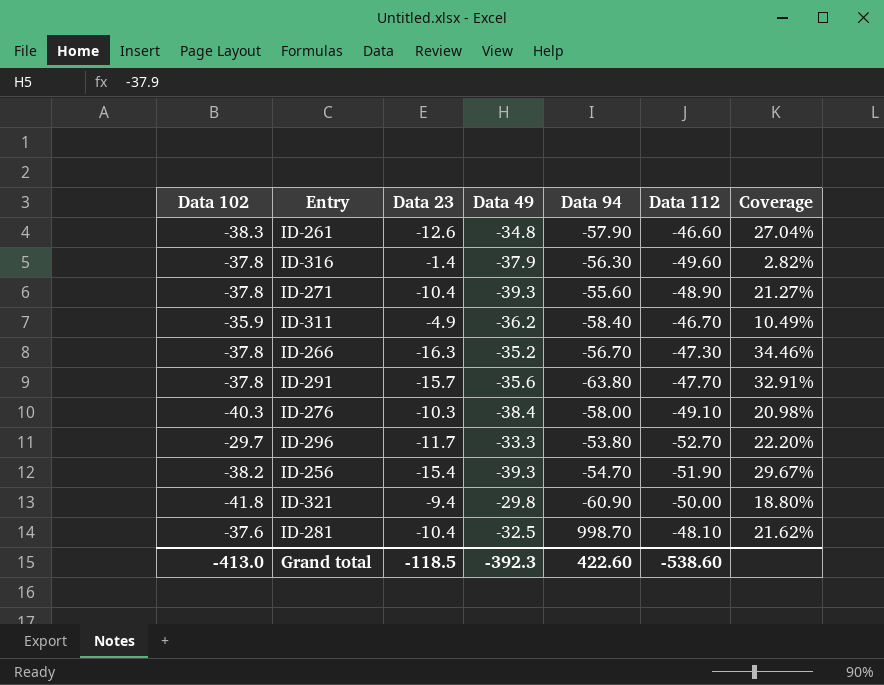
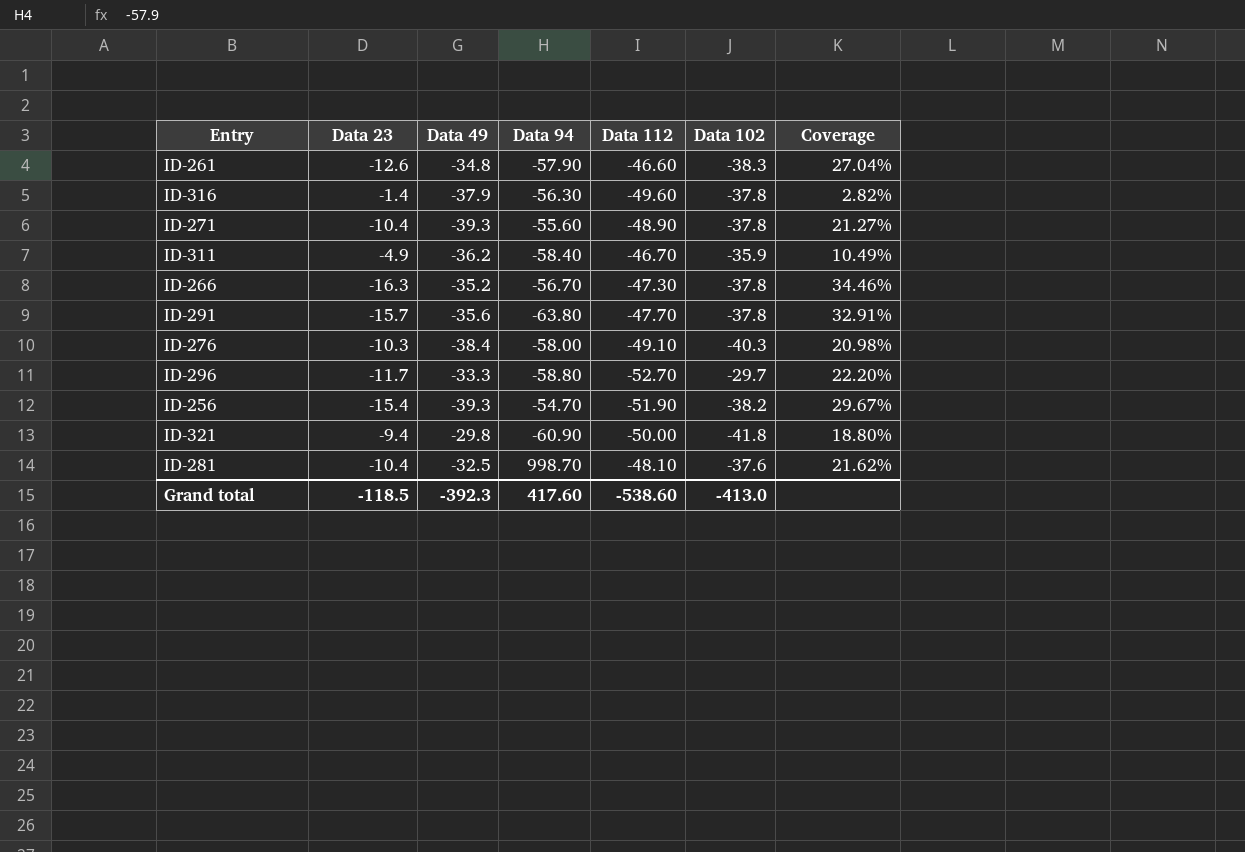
column Data 102 | position: 1 -> 6
ID-296 | Data 94: -53.80 -> -58.80
Grand total | Data 94: 422.60 -> 417.60

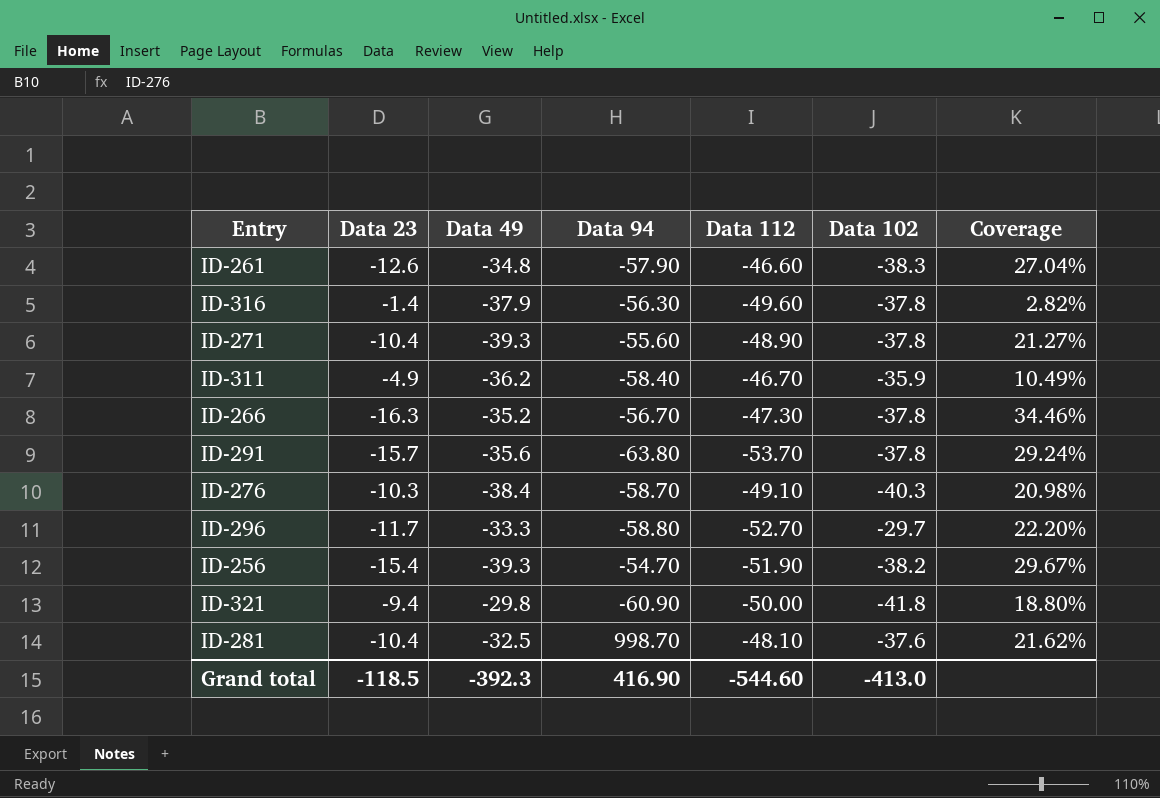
ID-291 | Data 112: -47.70 -> -53.70
ID-291 | Coverage: 32.91% -> 29.24%
ID-276 | Data 94: -58.00 -> -58.70
Grand total | Data 94: 417.60 -> 416.90
Grand total | Data 112: -538.60 -> -544.60

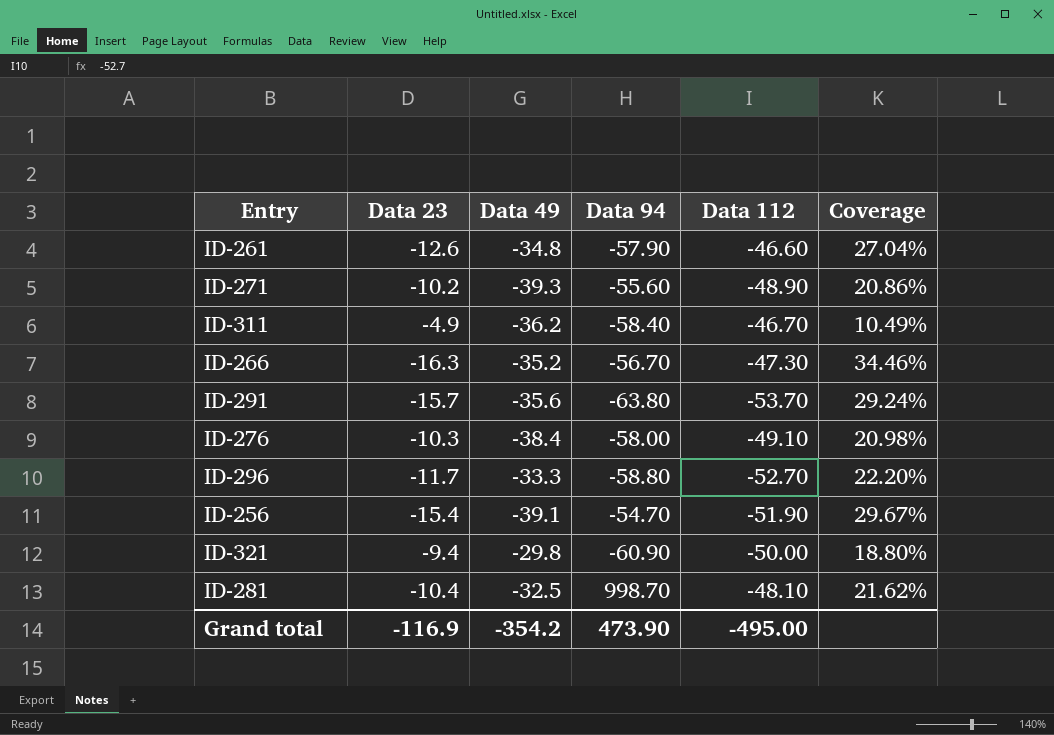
column Data 102 | position: 6 -> none
row ID-316: -1.4 | -37.9 | -56.30 | -49.60 | -37.8 | 2.82% -> none
ID-271 | Data 23: -10.4 -> -10.2
ID-271 | Coverage: 21.27% -> 20.86%
ID-276 | Data 94: -58.70 -> -58.00
ID-256 | Data 49: -39.3 -> -39.1
Grand total | Data 23: -118.5 -> -116.9
Grand total | Data 49: -392.3 -> -354.2
Grand total | Data 94: 416.90 -> 473.90
Grand total | Data 112: -544.60 -> -495.00

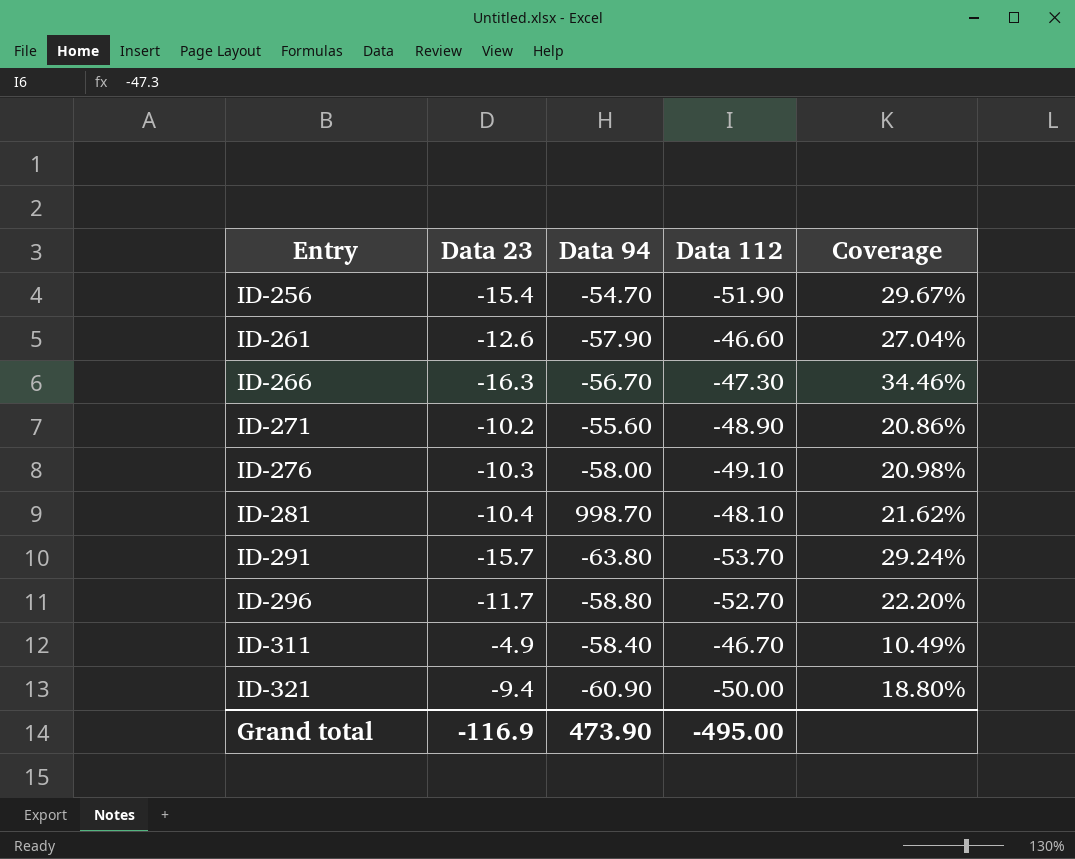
row order: none -> Entry ascending
column Data 49 | position: 3 -> none

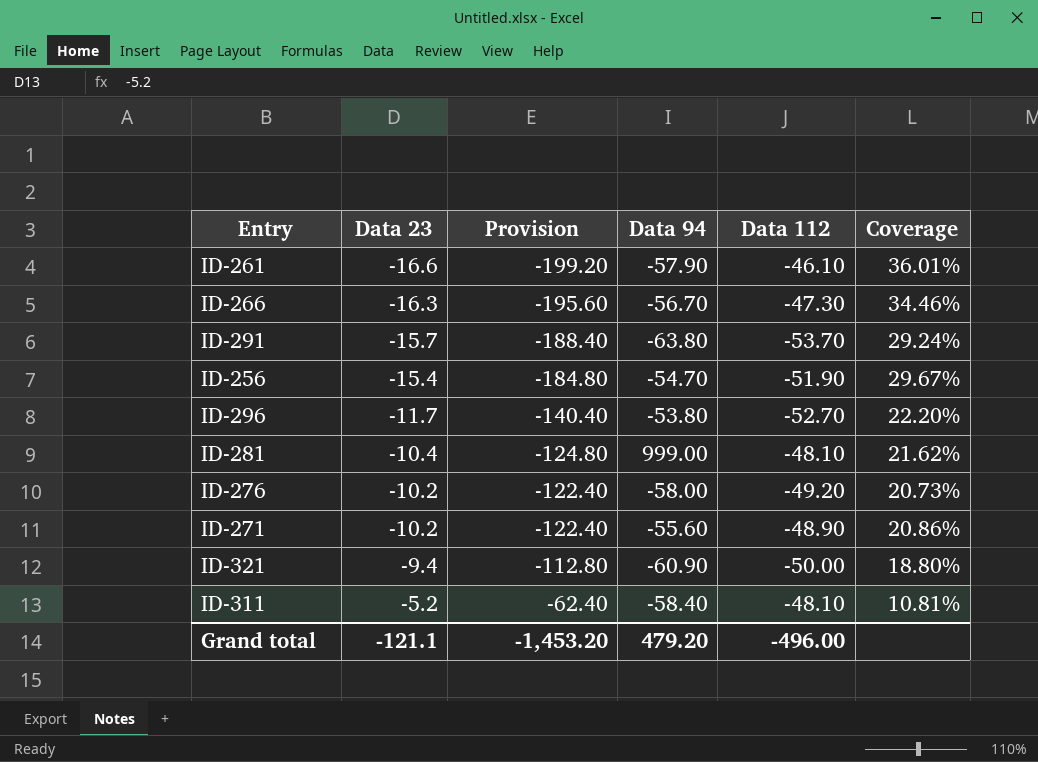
row order: Entry ascending -> Data 23 ascending
column Provision | formula: none -> [Data 23] * 12
ID-261 | Data 23: -12.6 -> -16.6
ID-261 | Data 112: -46.60 -> -46.10
ID-261 | Coverage: 27.04% -> 36.01%
ID-296 | Data 94: -58.80 -> -53.80
ID-281 | Data 94: 998.70 -> 999.00
ID-276 | Data 23: -10.3 -> -10.2
ID-276 | Data 112: -49.10 -> -49.20
ID-276 | Coverage: 20.98% -> 20.73%
ID-311 | Data 23: -4.9 -> -5.2
ID-311 | Data 112: -46.70 -> -48.10
ID-311 | Coverage: 10.49% -> 10.81%
Grand total | Data 23: -116.9 -> -121.1
Grand total | Data 94: 473.90 -> 479.20
Grand total | Data 112: -495.00 -> -496.00

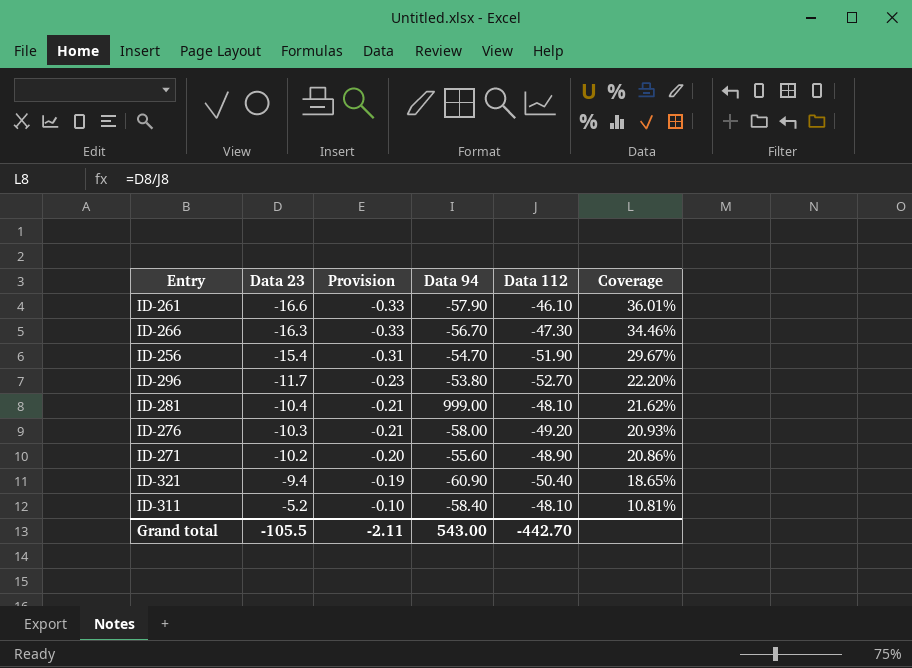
column Provision | formula: [Data 23] * 12 -> [Data 23] * 0.02
row ID-291: -15.7 | -188.40 | -63.80 | -53.70 | 29.24% -> none
ID-276 | Data 23: -10.2 -> -10.3
ID-276 | Coverage: 20.73% -> 20.93%
ID-321 | Data 112: -50.00 -> -50.40
ID-321 | Coverage: 18.80% -> 18.65%
Grand total | Data 23: -121.1 -> -105.5
Grand total | Provision: -1,453.20 -> -2.11
Grand total | Data 94: 479.20 -> 543.00
Grand total | Data 112: -496.00 -> -442.70

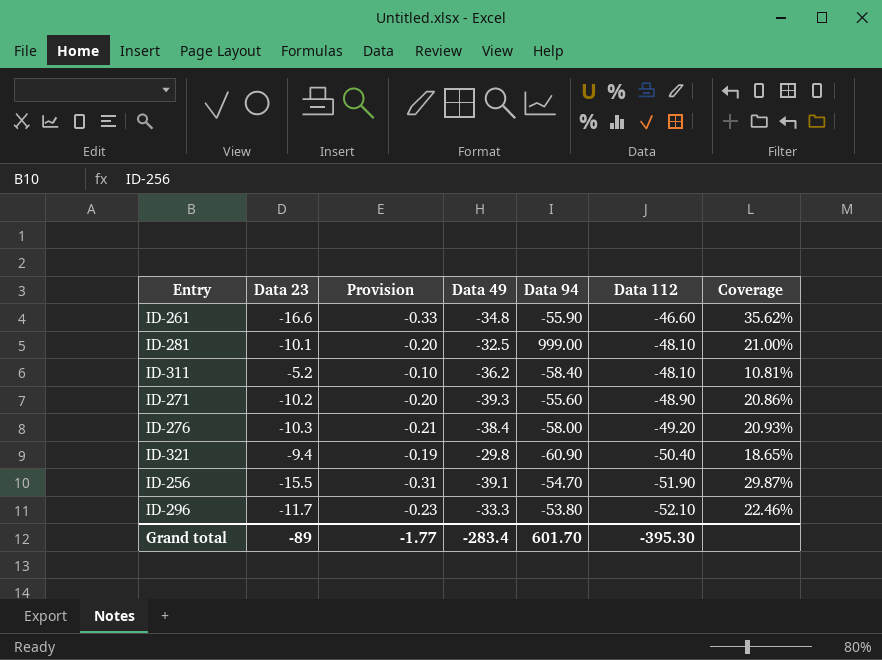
row order: Data 23 ascending -> Data 112 descending
column Data 49 | position: none -> 4
row ID-266: -16.3 | -0.33 | -56.70 | -47.30 | 34.46% -> none
ID-261 | Data 94: -57.90 -> -55.90
ID-261 | Data 112: -46.10 -> -46.60
ID-261 | Coverage: 36.01% -> 35.62%
ID-281 | Data 23: -10.4 -> -10.1
ID-281 | Provision: -0.21 -> -0.20
ID-281 | Coverage: 21.62% -> 21.00%
ID-256 | Data 23: -15.4 -> -15.5
ID-256 | Coverage: 29.67% -> 29.87%
ID-296 | Data 112: -52.70 -> -52.10
ID-296 | Coverage: 22.20% -> 22.46%
Grand total | Data 23: -105.5 -> -89
Grand total | Provision: -2.11 -> -1.77
Grand total | Data 94: 543.00 -> 601.70
Grand total | Data 112: -442.70 -> -395.30

